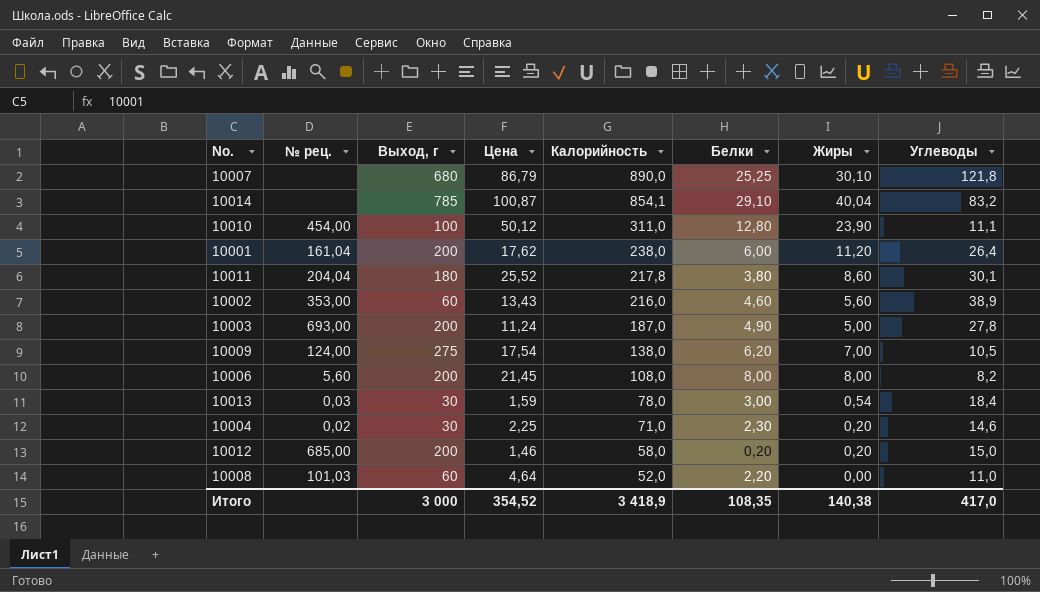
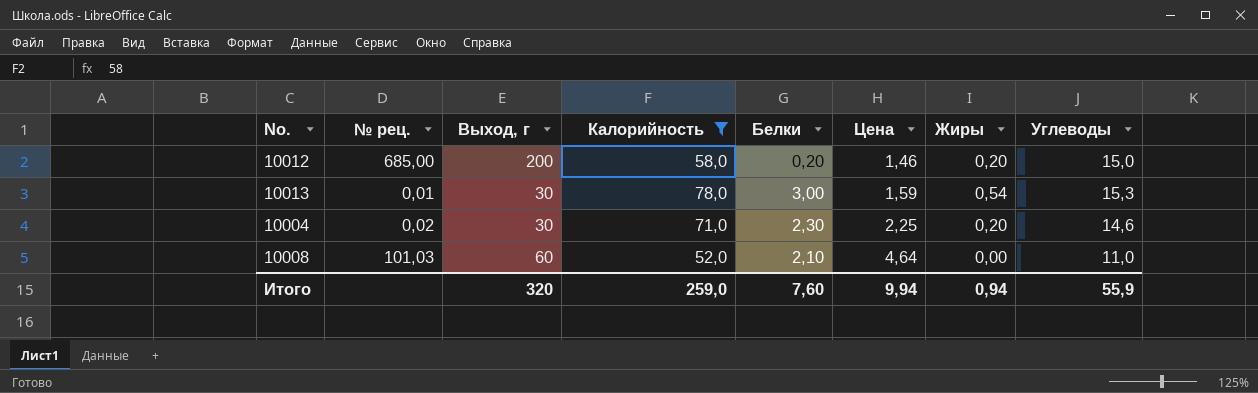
filter: none -> Калорийность <= 78,0
row order: Калорийность descending -> Цена ascending
column Цена | position: 4 -> 6
10013 | № рец.: 0,03 -> 0,01
10013 | Углеводы: 18,4 -> 15,3
10008 | Белки: 2,20 -> 2,10
Итого | Выход, г: 3 000 -> 320
Итого | Калорийность: 3 418,9 -> 259,0
Итого | Белки: 108,35 -> 7,60
Итого | Цена: 354,52 -> 9,94
Итого | Жиры: 140,38 -> 0,94
Итого | Углеводы: 417,0 -> 55,9

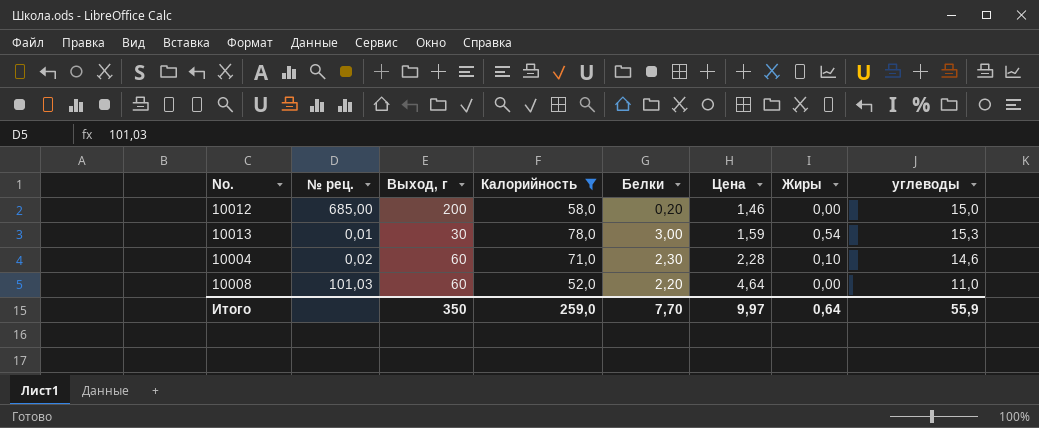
column name: Углеводы -> углеводы
10012 | Жиры: 0,20 -> 0,00
10004 | Выход, г: 30 -> 60
10004 | Цена: 2,25 -> 2,28
10004 | Жиры: 0,20 -> 0,10
10008 | Белки: 2,10 -> 2,20
Итого | Выход, г: 320 -> 350
Итого | Белки: 7,60 -> 7,70
Итого | Цена: 9,94 -> 9,97
Итого | Жиры: 0,94 -> 0,64

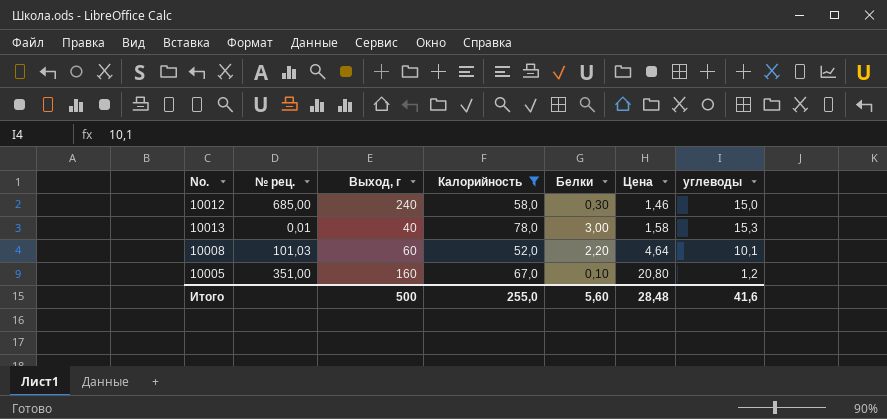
column Жиры | position: 7 -> none
row 10004: 0,02 | 60 | 71,0 | 2,30 | 2,28 | 0,10 | 14,6 -> none
10012 | Выход, г: 200 -> 240
10012 | Белки: 0,20 -> 0,30
10013 | Выход, г: 30 -> 40
10013 | Цена: 1,59 -> 1,58
10008 | углеводы: 11,0 -> 10,1
row 10005: none -> 351,00 | 160 | 67,0 | 0,10 | 20,80 | 1,2
Итого | Выход, г: 350 -> 500
Итого | Калорийность: 259,0 -> 255,0
Итого | Белки: 7,70 -> 5,60
Итого | Цена: 9,97 -> 28,48
Итого | углеводы: 55,9 -> 41,6

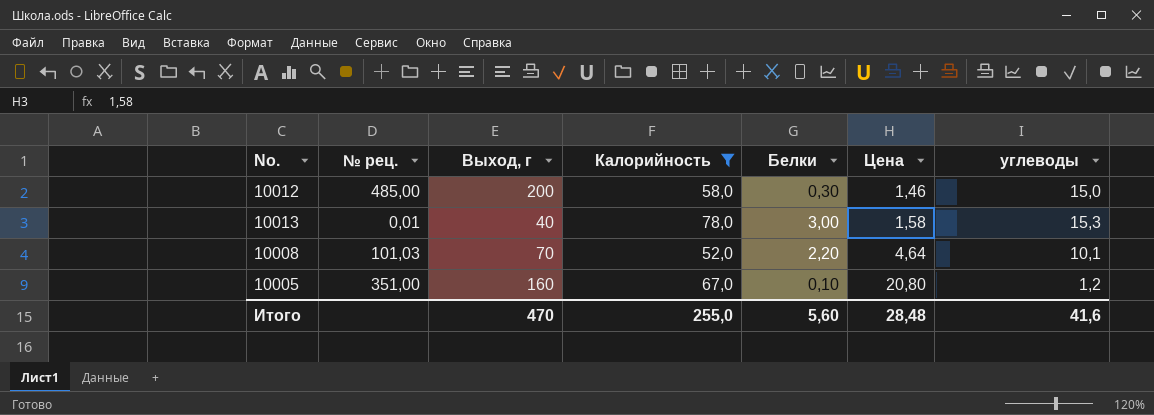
10012 | № рец.: 685,00 -> 485,00
10012 | Выход, г: 240 -> 200
10008 | Выход, г: 60 -> 70
Итого | Выход, г: 500 -> 470

